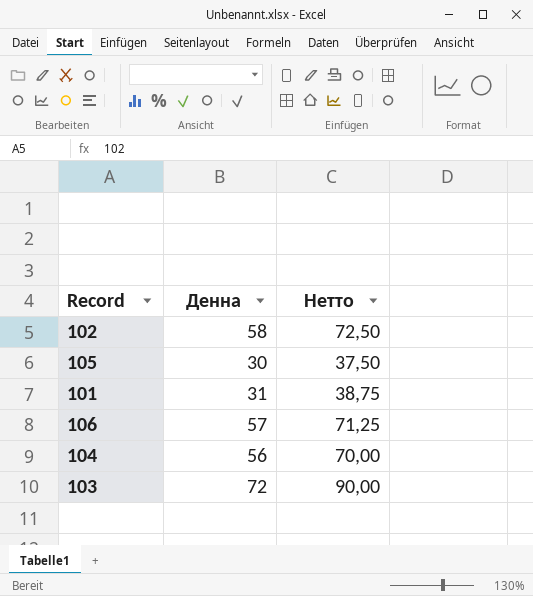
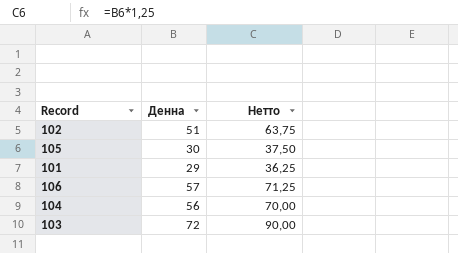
102 | Денна: 58 -> 51
102 | Нетто: 72,50 -> 63,75
101 | Денна: 31 -> 29
101 | Нетто: 38,75 -> 36,25

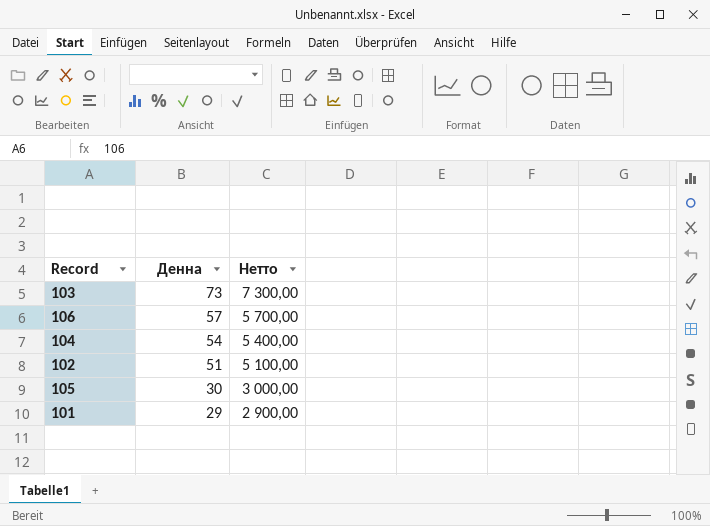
row order: none -> Денна descending
column Нетто | formula: [Денна] * 1,25 -> [Денна] * 100
103 | Денна: 72 -> 73
104 | Денна: 56 -> 54

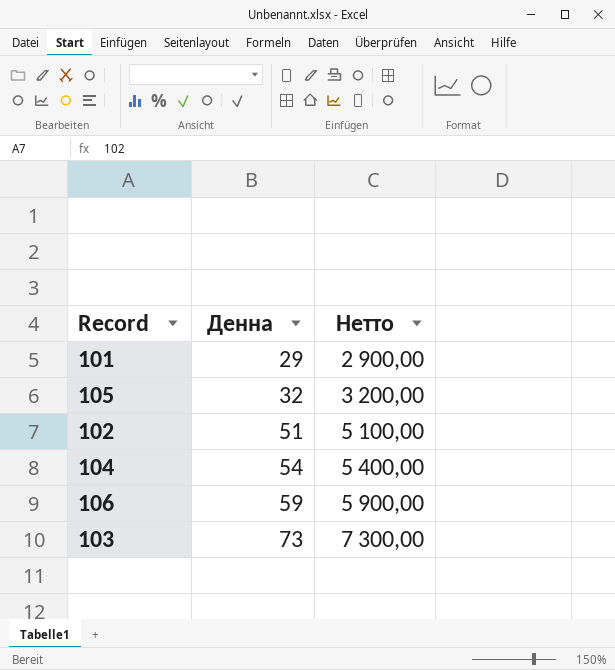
row order: Денна descending -> Денна ascending
105 | Денна: 30 -> 32
105 | Нетто: 3 000,00 -> 3 200,00
106 | Денна: 57 -> 59
106 | Нетто: 5 700,00 -> 5 900,00

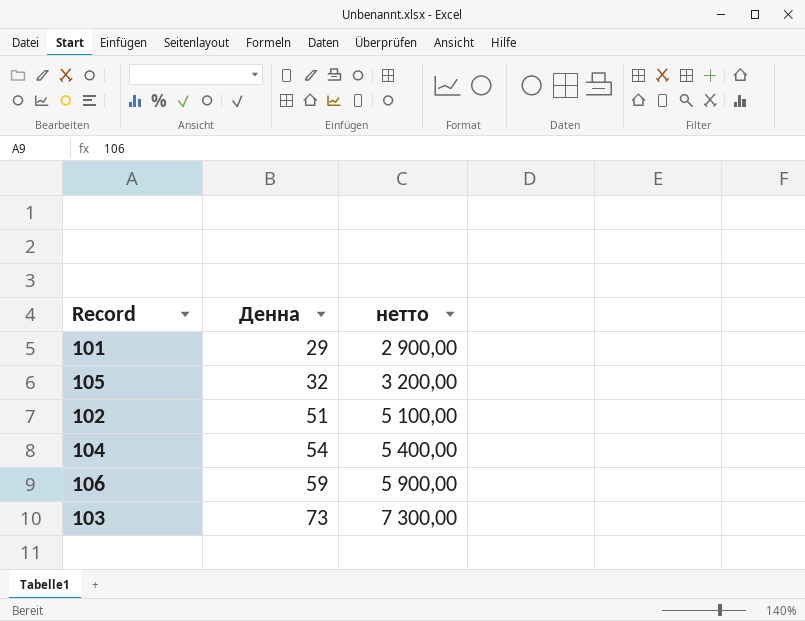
column name: Нетто -> нетто

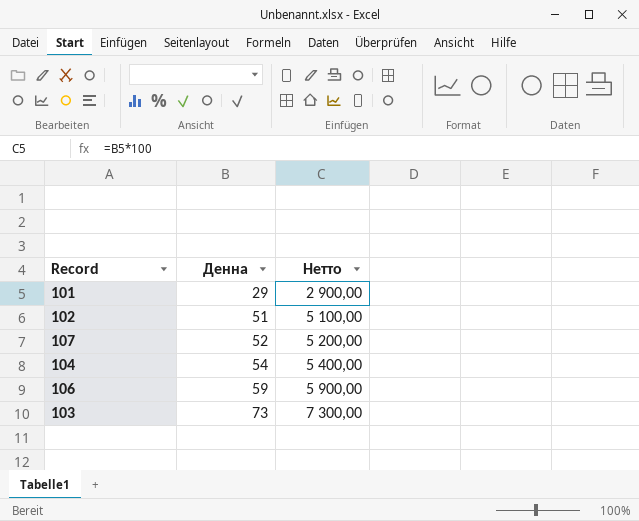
column name: нетто -> Нетто
row 105: 32 | 3 200,00 -> none
row 107: none -> 52 | 5 200,00

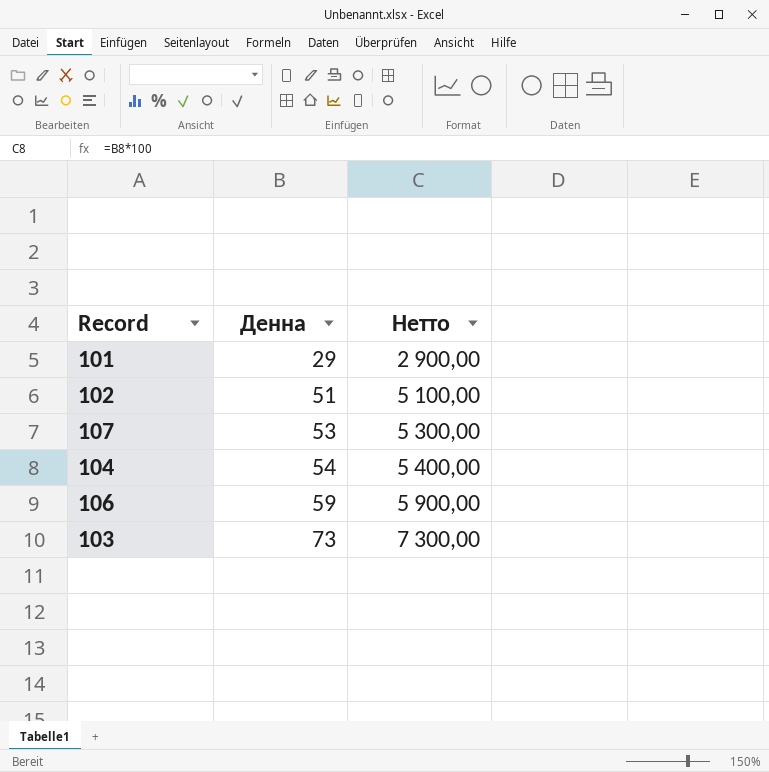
107 | Денна: 52 -> 53
107 | Нетто: 5 200,00 -> 5 300,00

